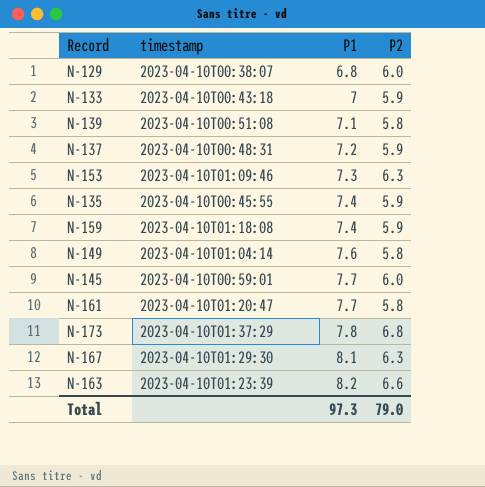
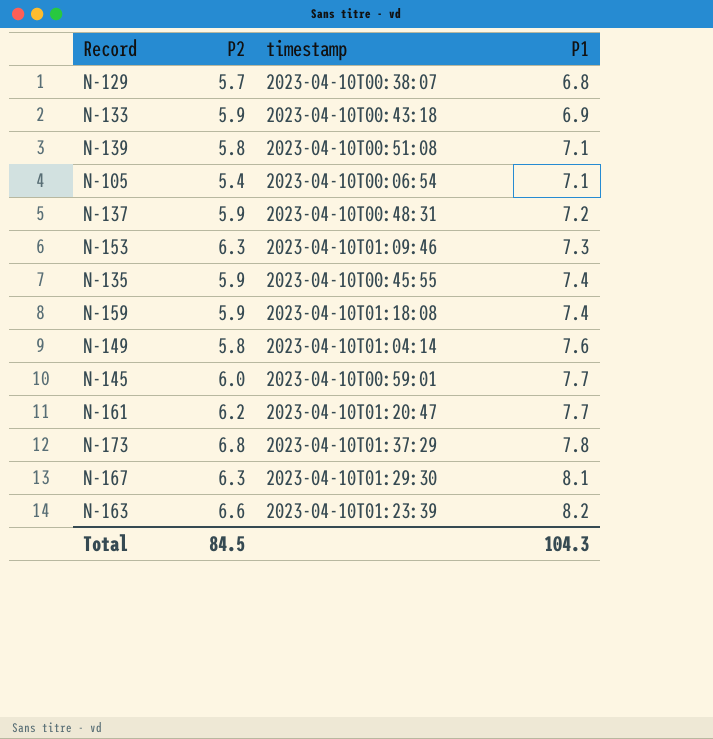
column P2 | position: 4 -> 2
N-129 | P2: 6.0 -> 5.7
N-133 | P1: 7 -> 6.9
row N-105: none -> 5.4 | 2023-04-10T00:06:54 | 7.1
N-161 | P2: 5.8 -> 6.2
Total | P2: 79.0 -> 84.5
Total | P1: 97.3 -> 104.3

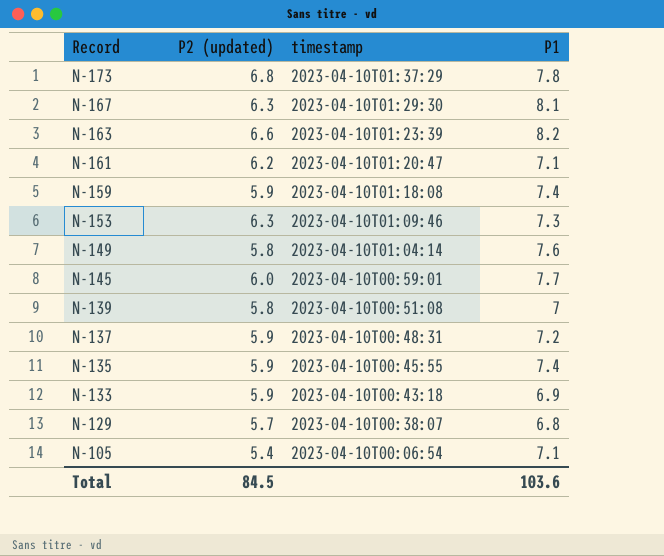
row order: P1 ascending -> Record descending
column name: P2 -> P2 (updated)
N-161 | P1: 7.7 -> 7.1
N-139 | P1: 7.1 -> 7
Total | P1: 104.3 -> 103.6

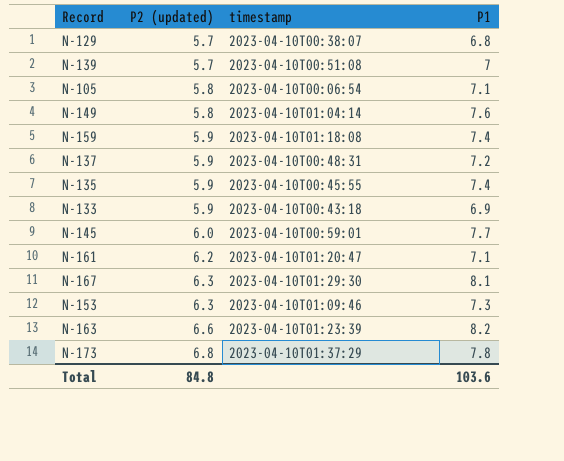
row order: Record descending -> P2 (updated) ascending
N-139 | P2 (updated): 5.8 -> 5.7
N-105 | P2 (updated): 5.4 -> 5.8
Total | P2 (updated): 84.5 -> 84.8

